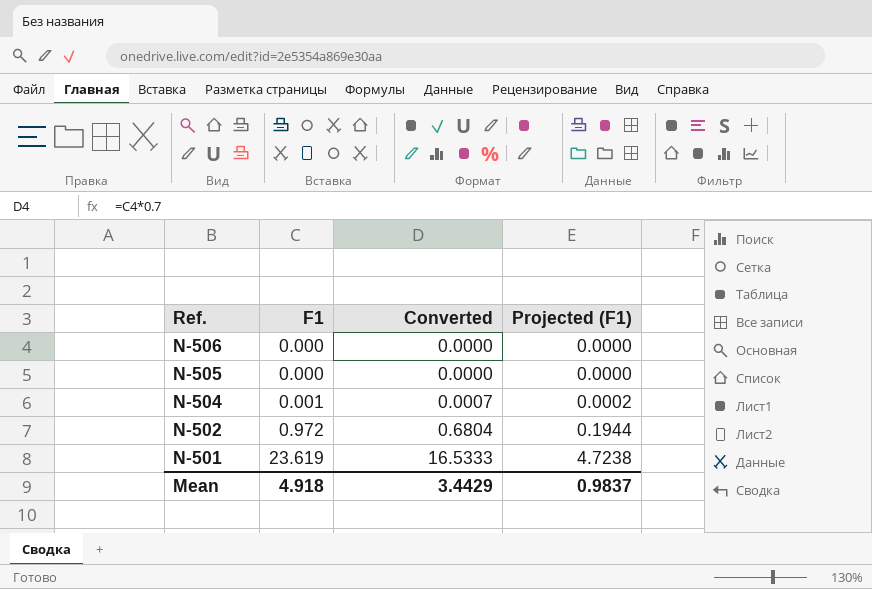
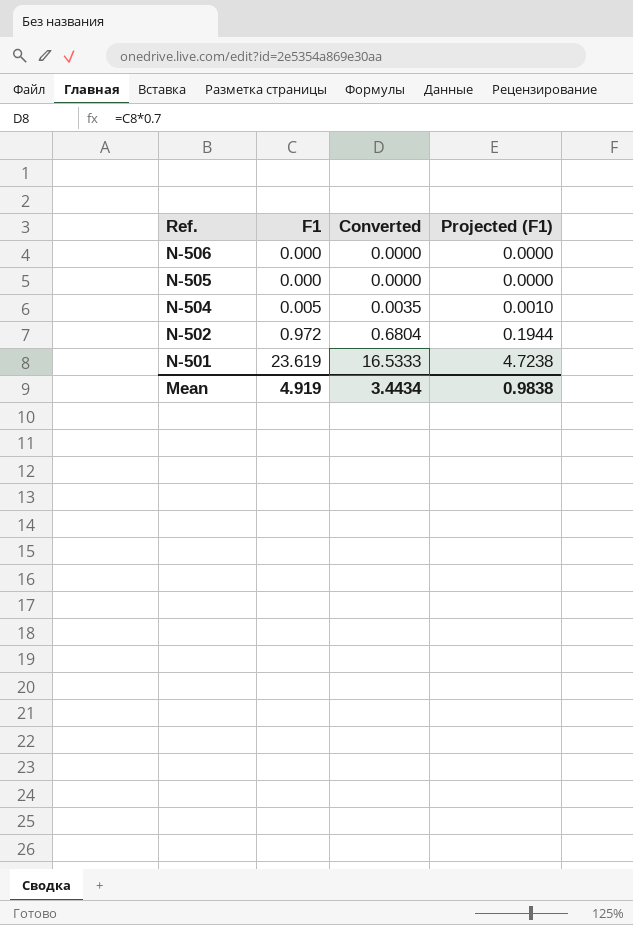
N-504 | F1: 0.001 -> 0.005
N-504 | Converted: 0.0007 -> 0.0035
N-504 | Projected (F1): 0.0002 -> 0.0010
Mean | F1: 4.918 -> 4.919
Mean | Converted: 3.4429 -> 3.4434
Mean | Projected (F1): 0.9837 -> 0.9838

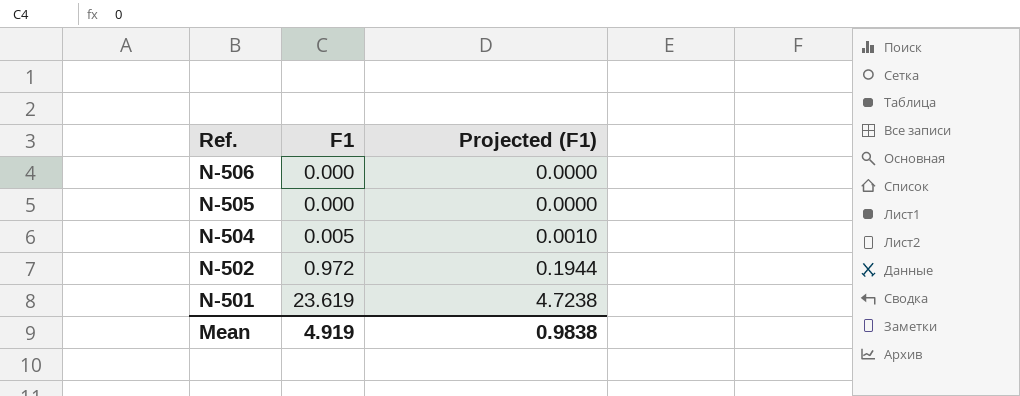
column Converted | formula: [F1] * 0.7 -> none

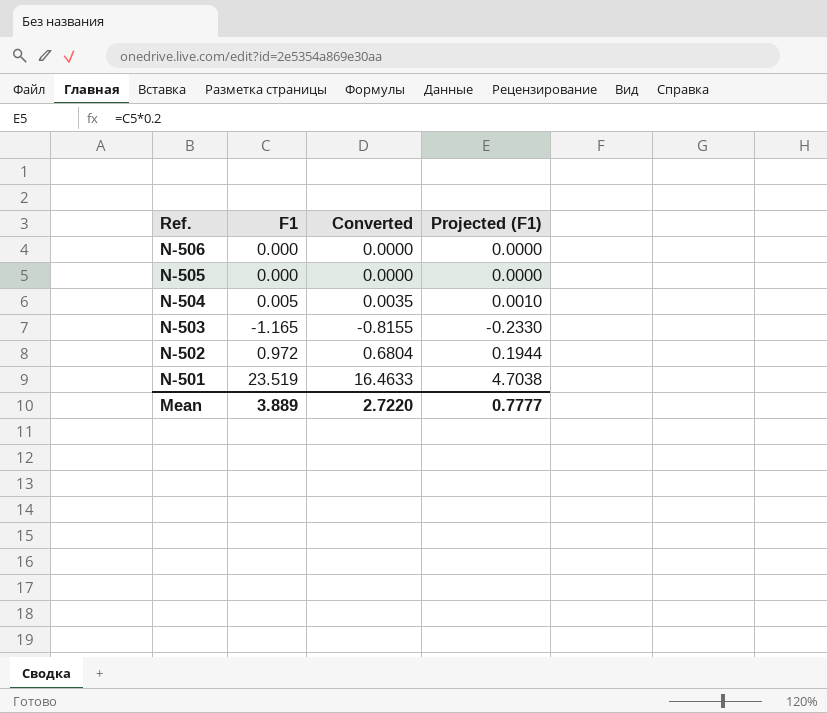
column Converted | formula: none -> [F1] * 0.7
row N-503: none -> -1.165 | -0.8155 | -0.2330
N-501 | F1: 23.619 -> 23.519
N-501 | Projected (F1): 4.7238 -> 4.7038
Mean | F1: 4.919 -> 3.889
Mean | Projected (F1): 0.9838 -> 0.7777

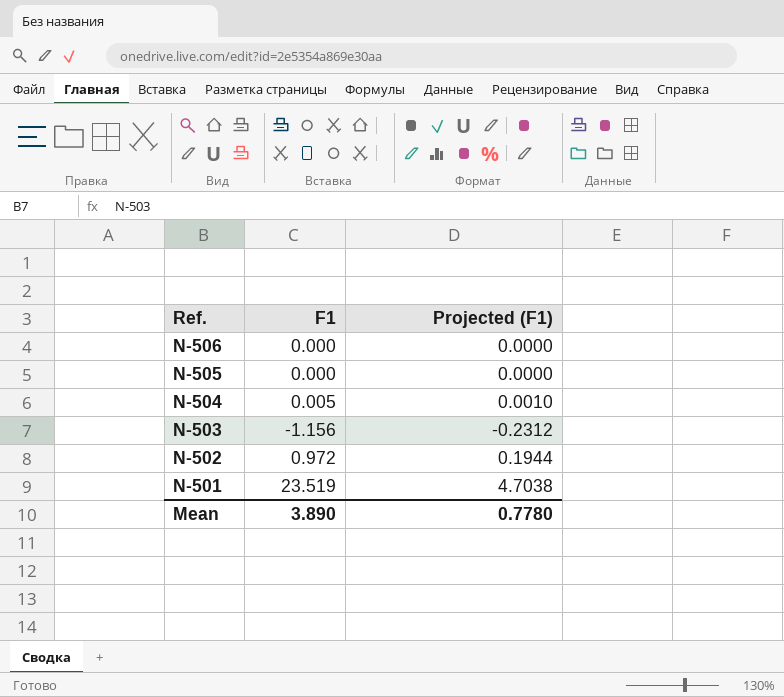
column Converted | formula: [F1] * 0.7 -> none
N-503 | F1: -1.165 -> -1.156
N-503 | Projected (F1): -0.2330 -> -0.2312
Mean | F1: 3.889 -> 3.890
Mean | Projected (F1): 0.7777 -> 0.7780

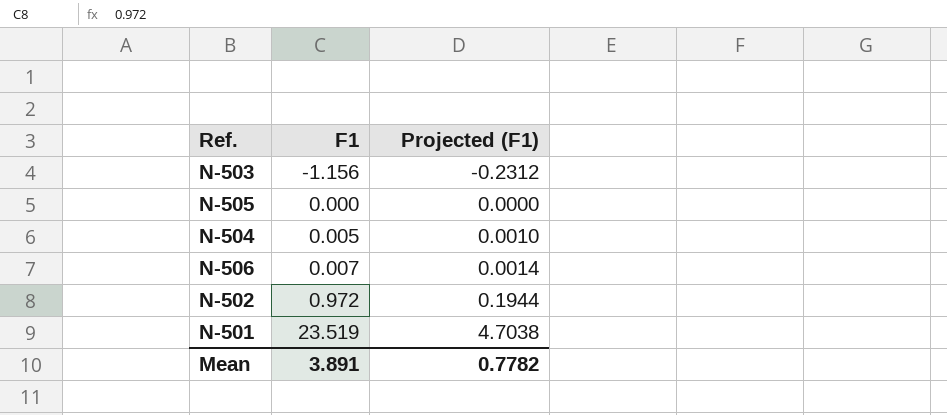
row order: Ref. descending -> F1 ascending
N-506 | F1: 0.000 -> 0.007
N-506 | Projected (F1): 0.0000 -> 0.0014
Mean | F1: 3.890 -> 3.891
Mean | Projected (F1): 0.7780 -> 0.7782

